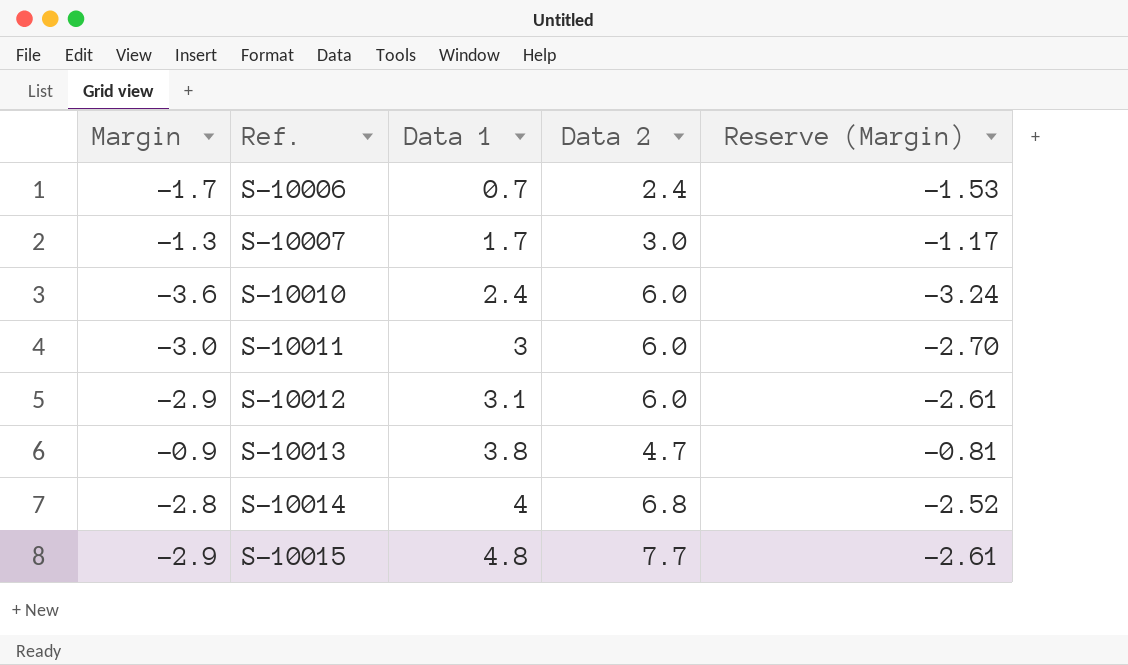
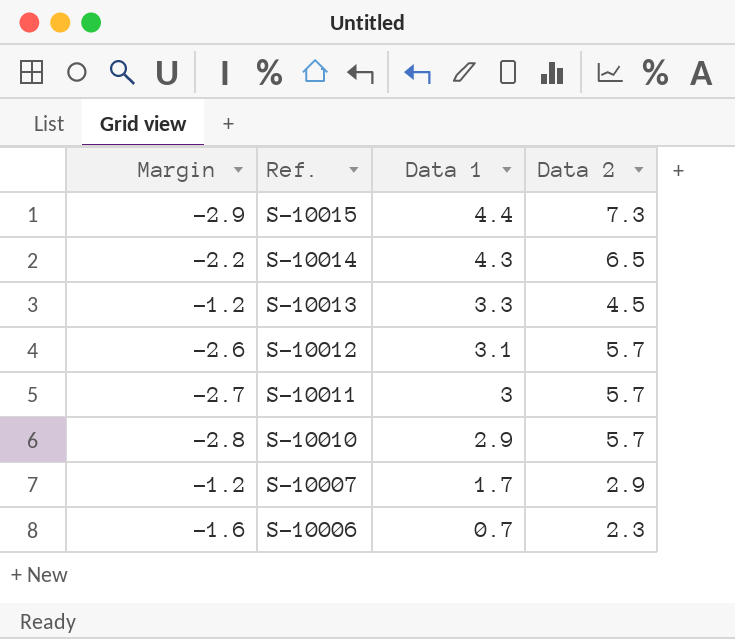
row order: Ref. ascending -> Ref. descending
column Reserve (Margin) | formula: [Margin] * 0.9 -> none
S-10015 | Data 1: 4.8 -> 4.4
S-10015 | Data 2: 7.7 -> 7.3
S-10014 | Margin: -2.8 -> -2.2
S-10014 | Data 1: 4 -> 4.3
S-10014 | Data 2: 6.8 -> 6.5
S-10013 | Margin: -0.9 -> -1.2
S-10013 | Data 1: 3.8 -> 3.3
S-10013 | Data 2: 4.7 -> 4.5
S-10012 | Margin: -2.9 -> -2.6
S-10012 | Data 2: 6.0 -> 5.7
S-10011 | Margin: -3.0 -> -2.7
S-10011 | Data 2: 6.0 -> 5.7
S-10010 | Margin: -3.6 -> -2.8
S-10010 | Data 1: 2.4 -> 2.9
S-10010 | Data 2: 6.0 -> 5.7
S-10007 | Margin: -1.3 -> -1.2
S-10007 | Data 2: 3.0 -> 2.9
S-10006 | Margin: -1.7 -> -1.6
S-10006 | Data 2: 2.4 -> 2.3

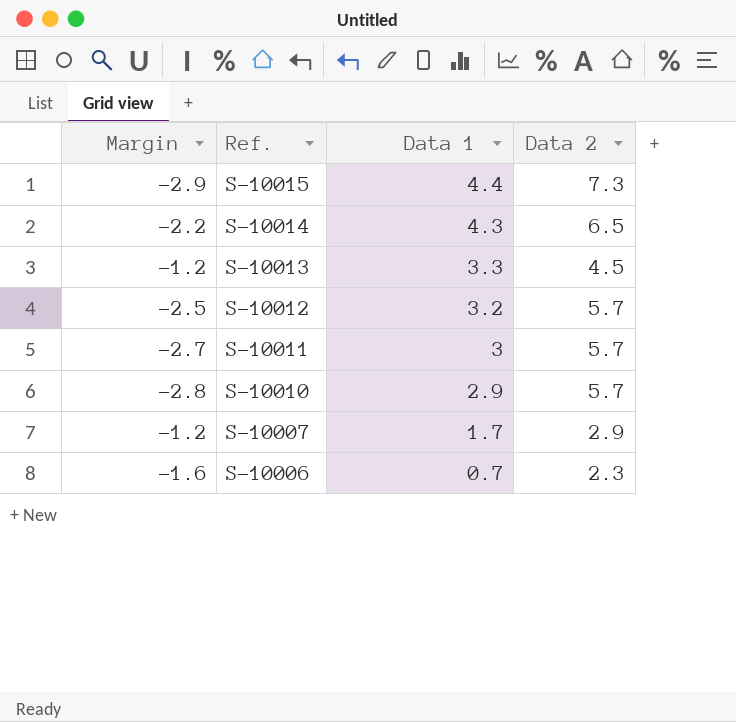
S-10012 | Margin: -2.6 -> -2.5
S-10012 | Data 1: 3.1 -> 3.2

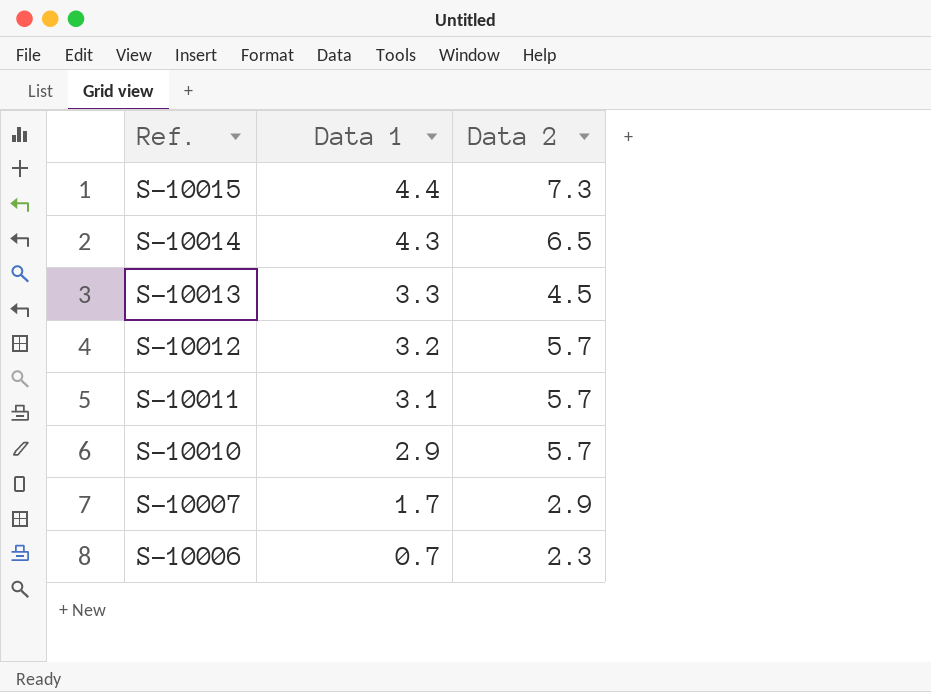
column Margin | formula: [Data 1] - [Data 2] -> none
S-10011 | Data 1: 3 -> 3.1

